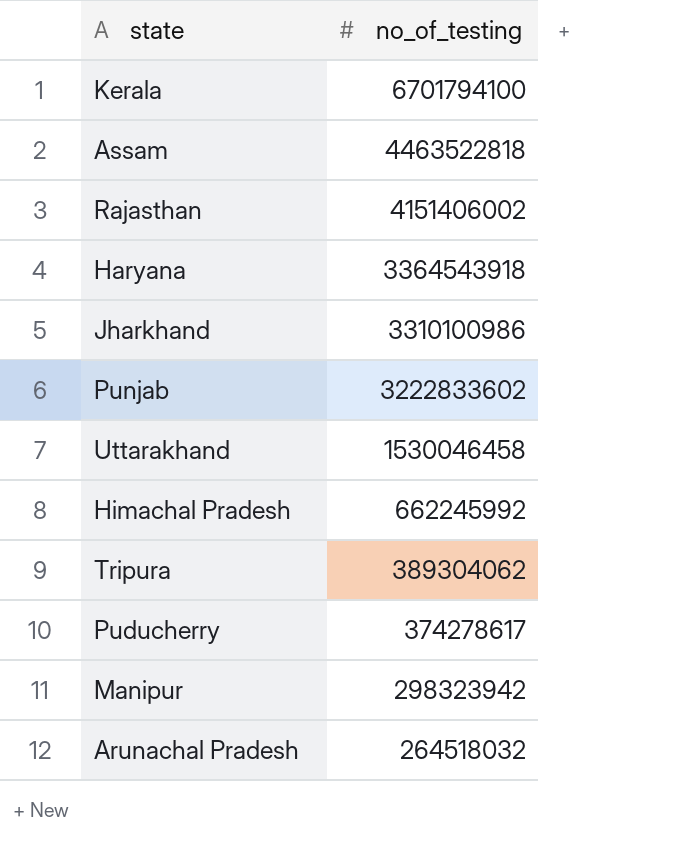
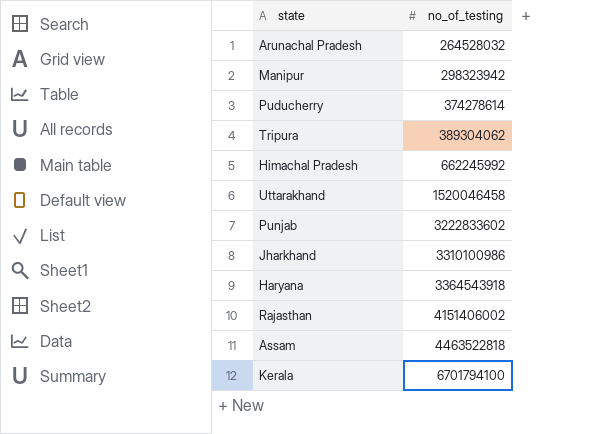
row order: no_of_testing descending -> no_of_testing ascending
Arunachal Pradesh | no_of_testing: 264518032 -> 264528032
Puducherry | no_of_testing: 374278617 -> 374278614
Uttarakhand | no_of_testing: 1530046458 -> 1520046458

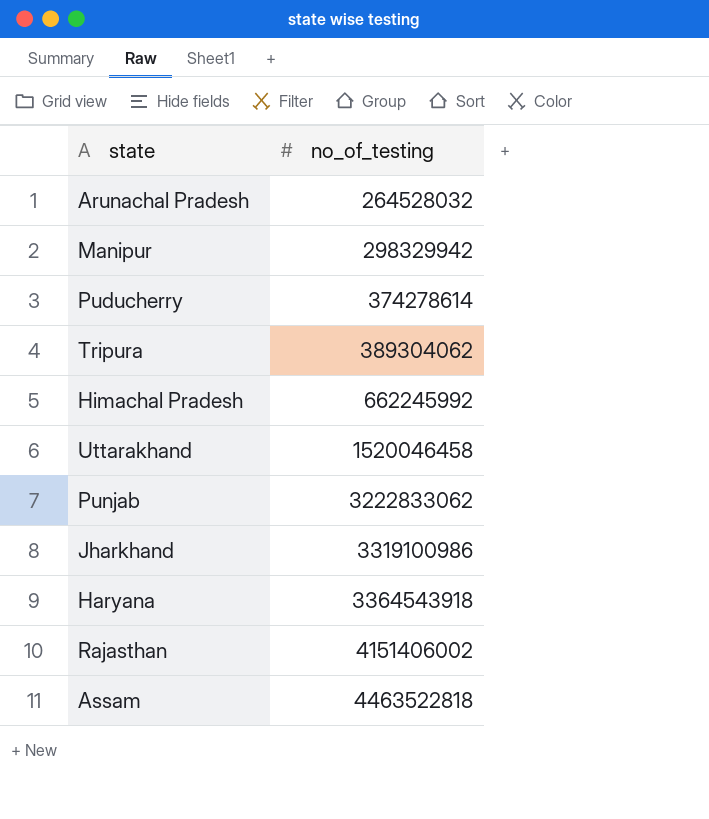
row Kerala: 6701794100 -> none
Manipur | no_of_testing: 298323942 -> 298329942
Punjab | no_of_testing: 3222833602 -> 3222833062
Jharkhand | no_of_testing: 3310100986 -> 3319100986

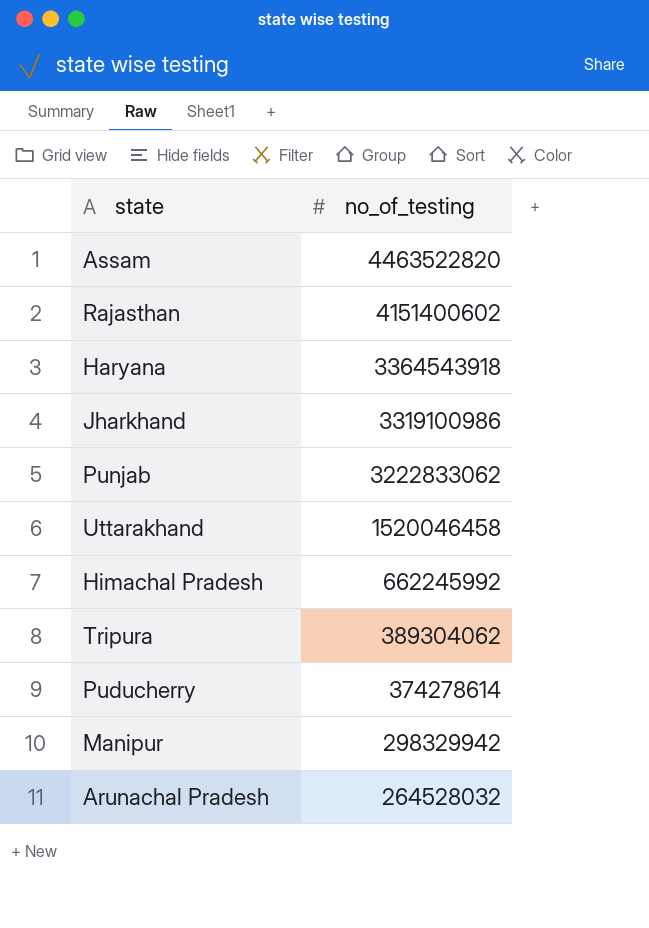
row order: no_of_testing ascending -> no_of_testing descending
Assam | no_of_testing: 4463522818 -> 4463522820
Rajasthan | no_of_testing: 4151406002 -> 4151400602

